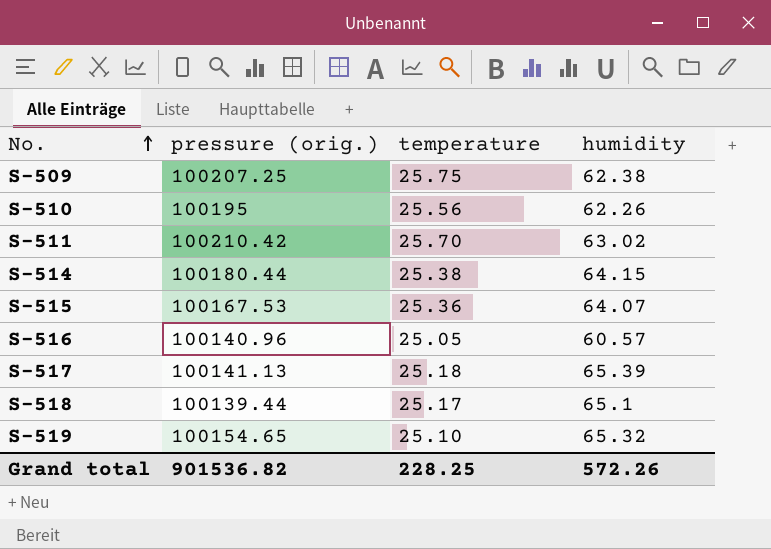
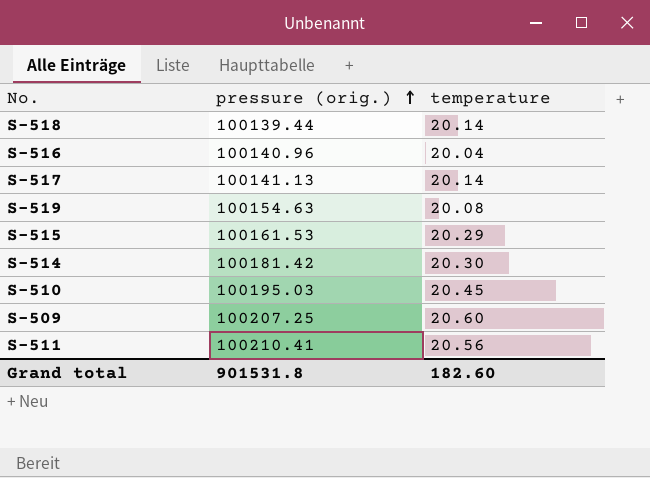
row order: No. ascending -> pressure (orig.) ascending
column humidity | position: 4 -> none
S-518 | temperature: 25.17 -> 20.14
S-516 | temperature: 25.05 -> 20.04
S-517 | temperature: 25.18 -> 20.14
S-519 | pressure (orig.): 100154.65 -> 100154.63
S-519 | temperature: 25.10 -> 20.08
S-515 | pressure (orig.): 100167.53 -> 100161.53
S-515 | temperature: 25.36 -> 20.29
S-514 | pressure (orig.): 100180.44 -> 100181.42
S-514 | temperature: 25.38 -> 20.30
S-510 | pressure (orig.): 100195 -> 100195.03
S-510 | temperature: 25.56 -> 20.45
S-509 | temperature: 25.75 -> 20.60
S-511 | pressure (orig.): 100210.42 -> 100210.41
S-511 | temperature: 25.70 -> 20.56
Grand total | pressure (orig.): 901536.82 -> 901531.8
Grand total | temperature: 228.25 -> 182.60

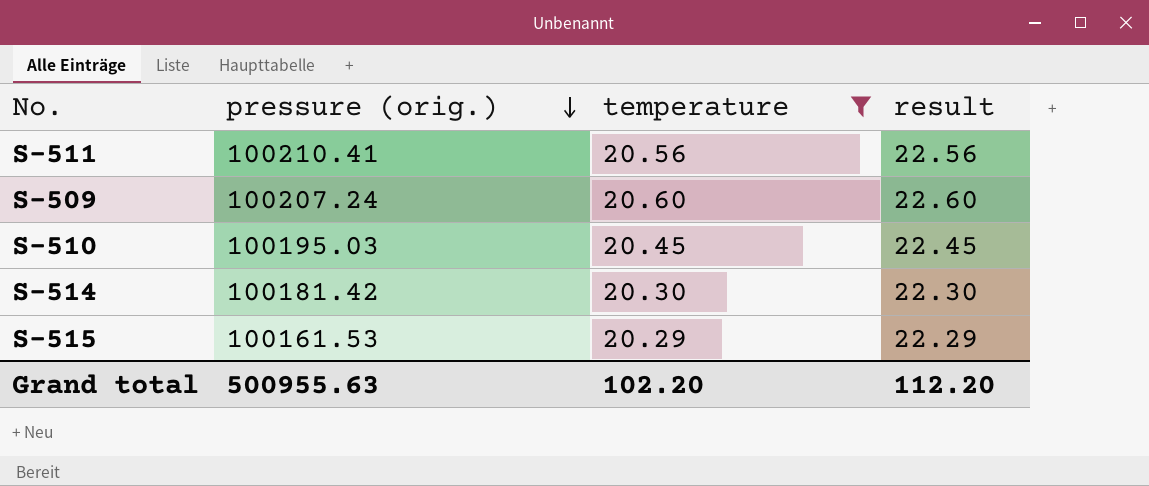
filter: none -> temperature >= 20.29
row order: pressure (orig.) ascending -> pressure (orig.) descending
column result | formula: none -> [temperature] + 2
S-509 | pressure (orig.): 100207.25 -> 100207.24
Grand total | pressure (orig.): 901531.8 -> 500955.63
Grand total | temperature: 182.60 -> 102.20

